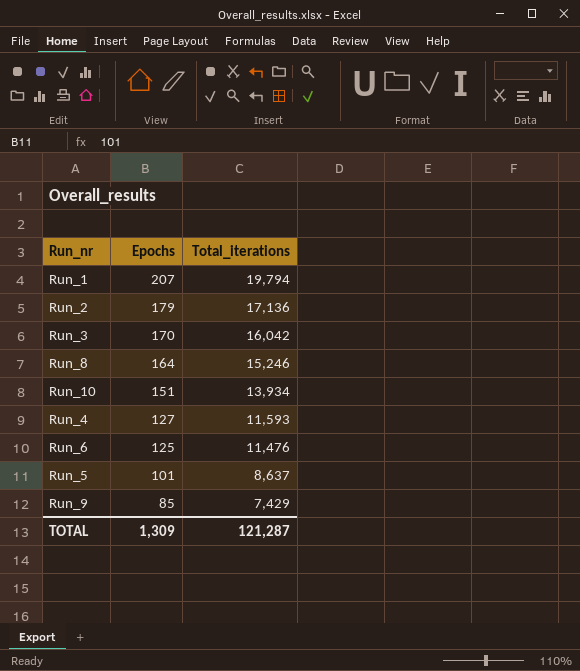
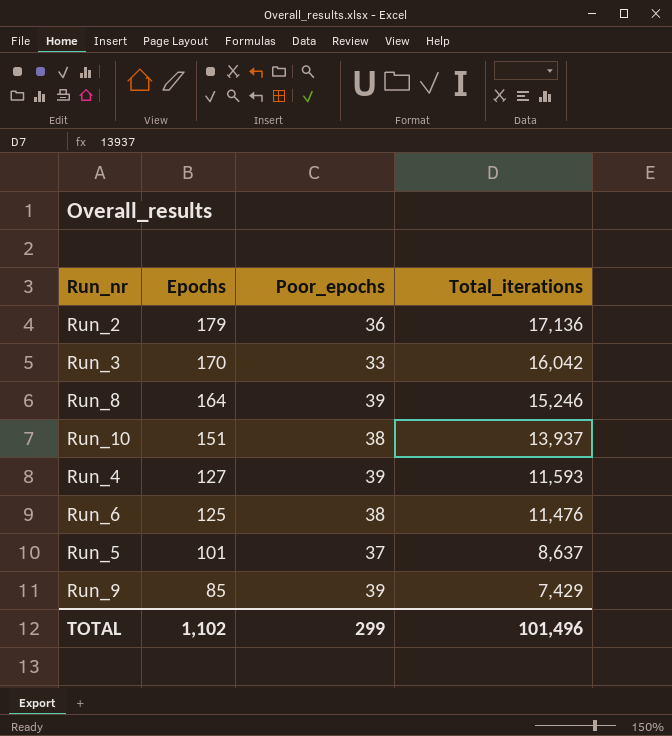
column Poor_epochs | position: none -> 3
row Run_1: 207 | 19,794 -> none
Run_10 | Total_iterations: 13,934 -> 13,937
TOTAL | Epochs: 1,309 -> 1,102
TOTAL | Total_iterations: 121,287 -> 101,496

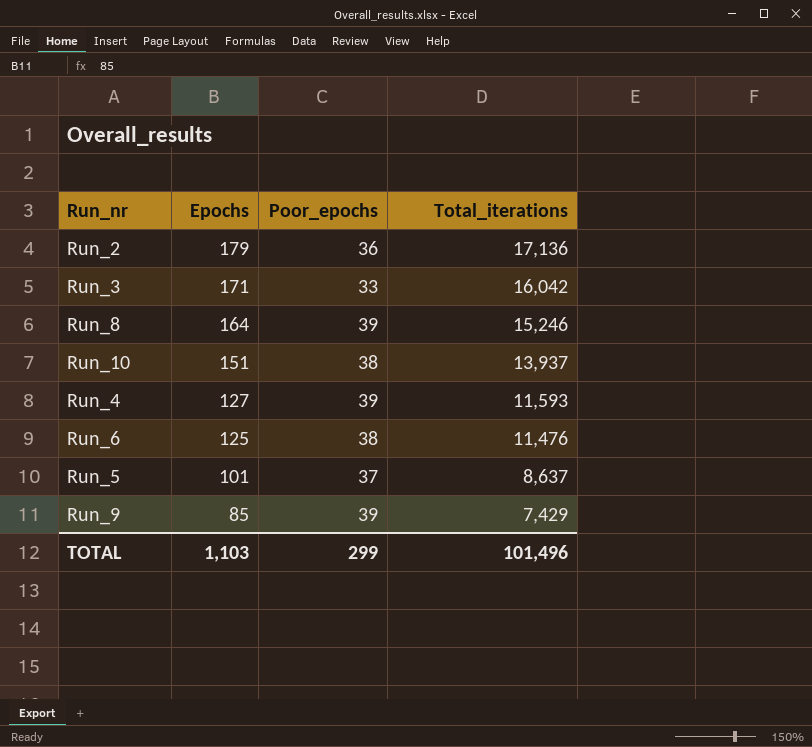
Run_3 | Epochs: 170 -> 171
TOTAL | Epochs: 1,102 -> 1,103

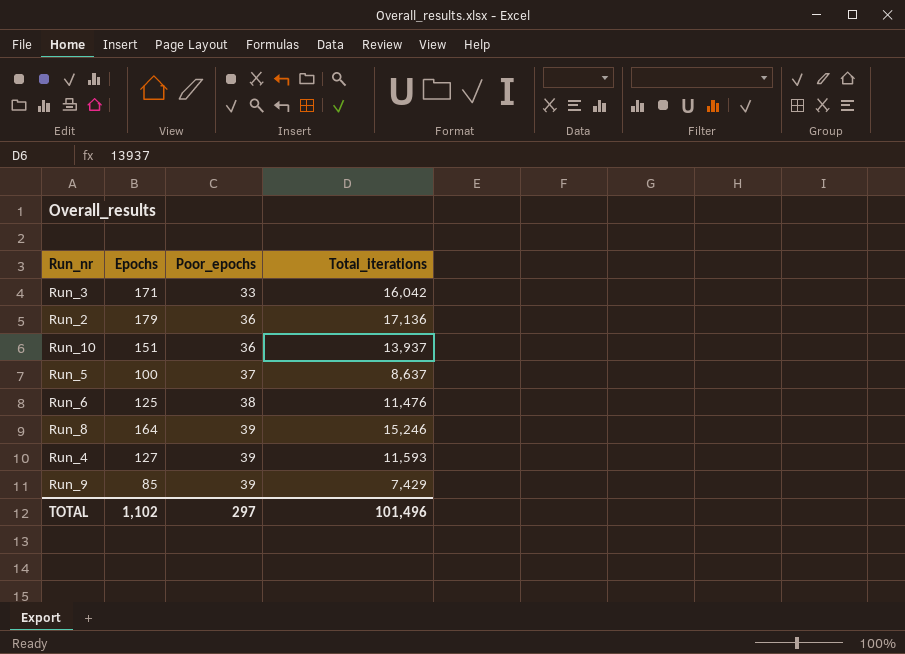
row order: Epochs descending -> Poor_epochs ascending
Run_10 | Poor_epochs: 38 -> 36
Run_5 | Epochs: 101 -> 100
TOTAL | Epochs: 1,103 -> 1,102
TOTAL | Poor_epochs: 299 -> 297

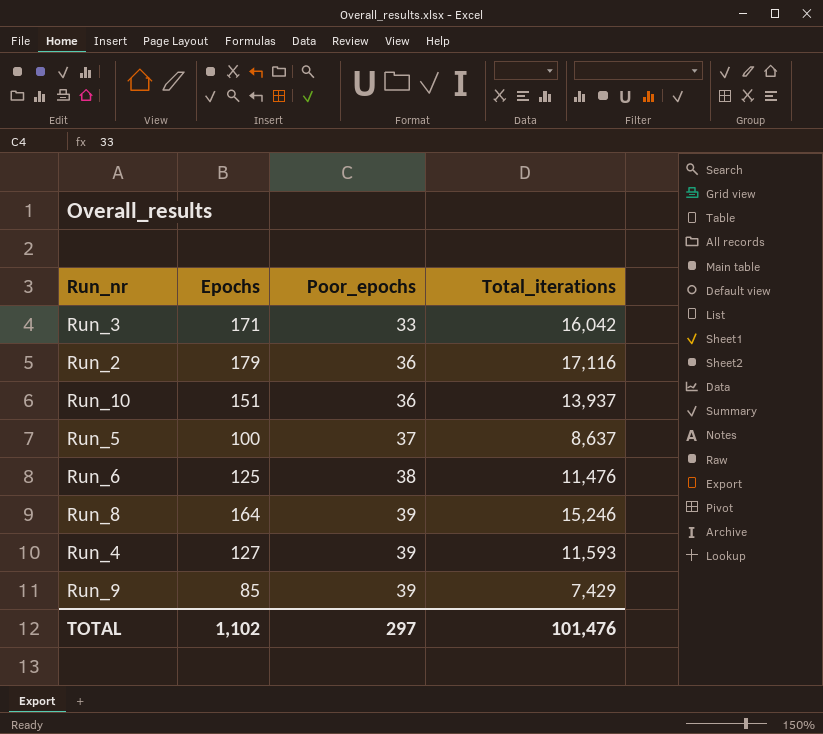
Run_2 | Total_iterations: 17,136 -> 17,116
TOTAL | Total_iterations: 101,496 -> 101,476

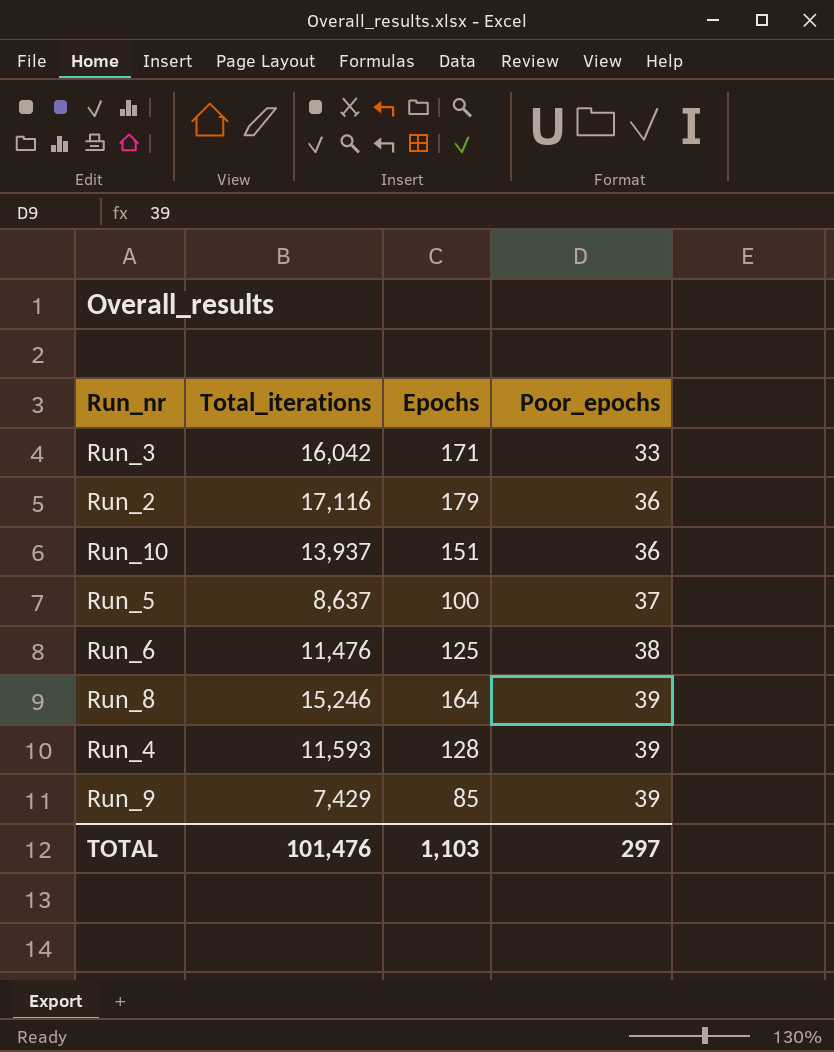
column Total_iterations | position: 4 -> 2
Run_4 | Epochs: 127 -> 128
TOTAL | Epochs: 1,102 -> 1,103

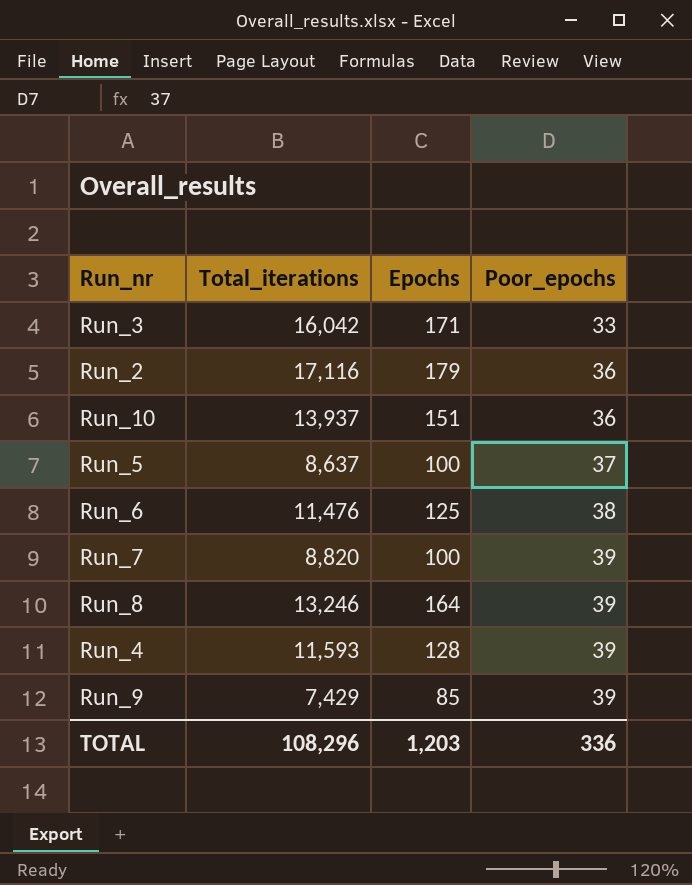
row Run_7: none -> 8,820 | 100 | 39
Run_8 | Total_iterations: 15,246 -> 13,246
TOTAL | Total_iterations: 101,476 -> 108,296
TOTAL | Epochs: 1,103 -> 1,203
TOTAL | Poor_epochs: 297 -> 336

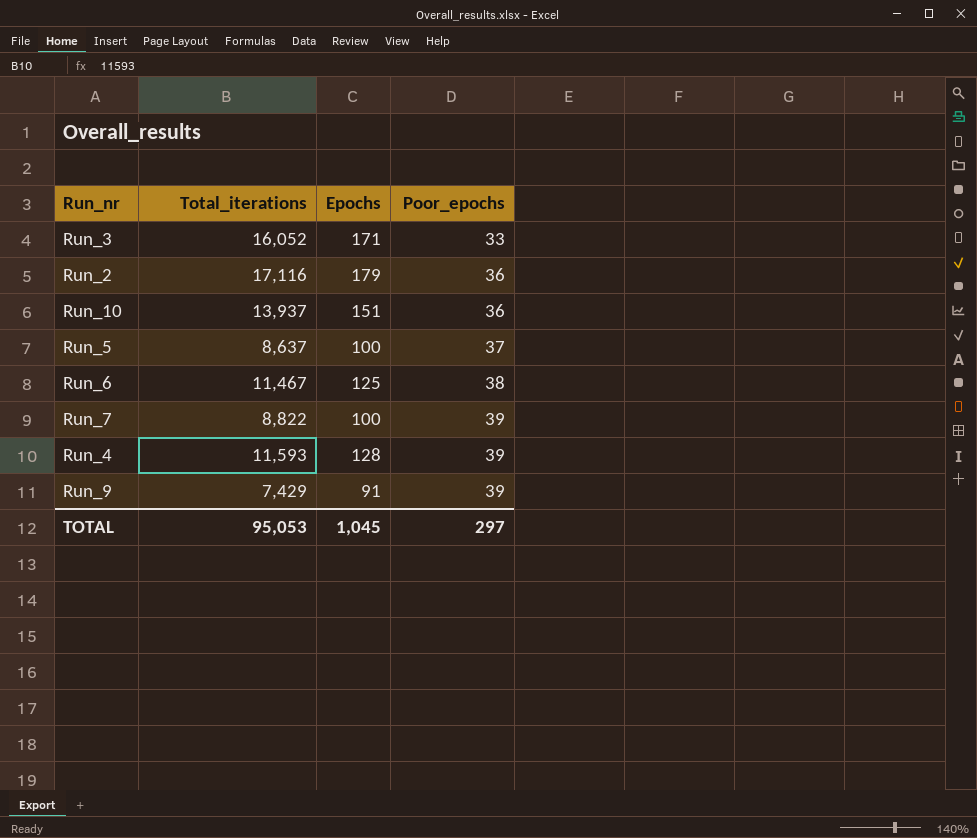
row Run_8: 13,246 | 164 | 39 -> none
Run_3 | Total_iterations: 16,042 -> 16,052
Run_6 | Total_iterations: 11,476 -> 11,467
Run_7 | Total_iterations: 8,820 -> 8,822
Run_9 | Epochs: 85 -> 91
TOTAL | Total_iterations: 108,296 -> 95,053
TOTAL | Epochs: 1,203 -> 1,045
TOTAL | Poor_epochs: 336 -> 297

